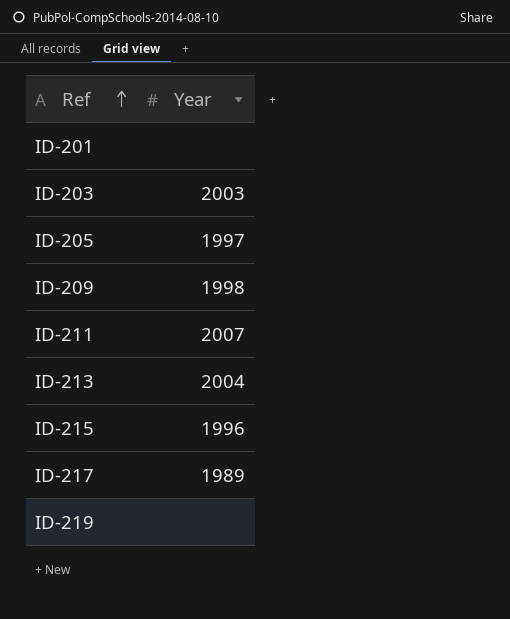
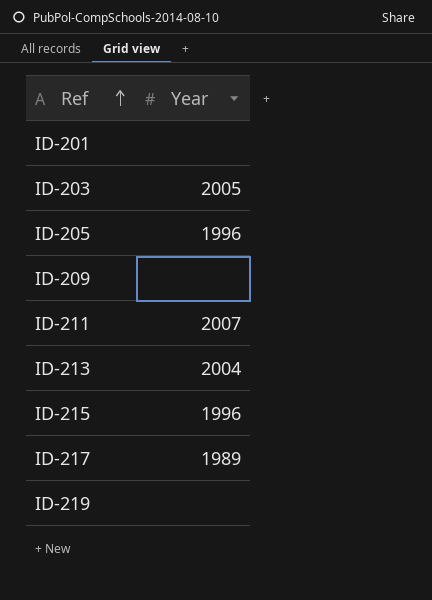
ID-203 | Year: 2003 -> 2005
ID-205 | Year: 1997 -> 1996
ID-209 | Year: 1998 -> none

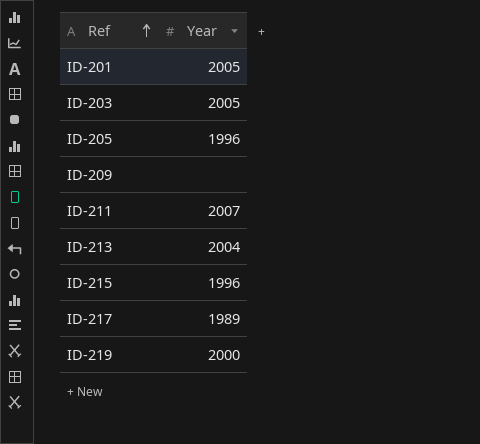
ID-201 | Year: none -> 2005
ID-219 | Year: none -> 2000

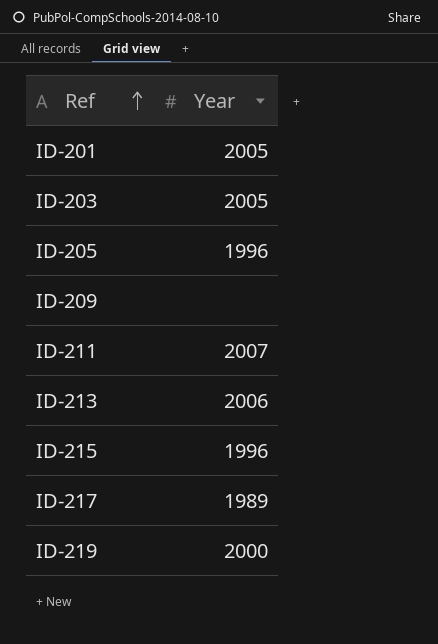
ID-213 | Year: 2004 -> 2006

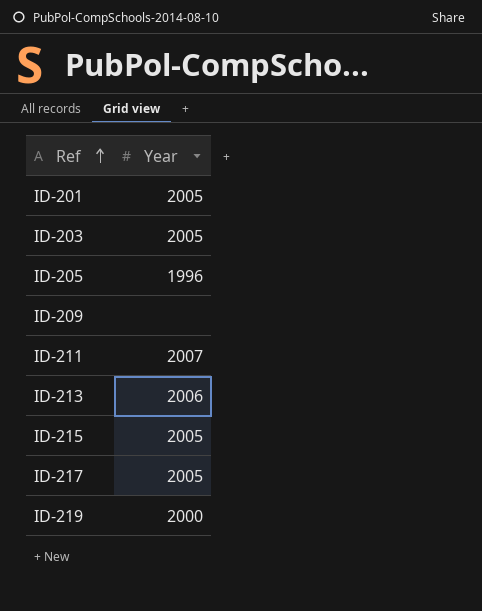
ID-215 | Year: 1996 -> 2005
ID-217 | Year: 1989 -> 2005

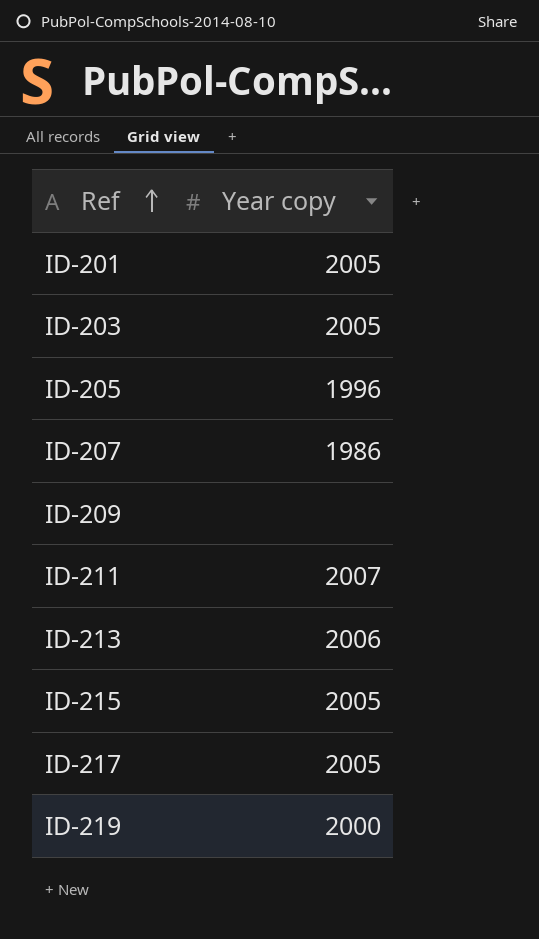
column name: Year -> Year copy
row ID-207: none -> 1986

